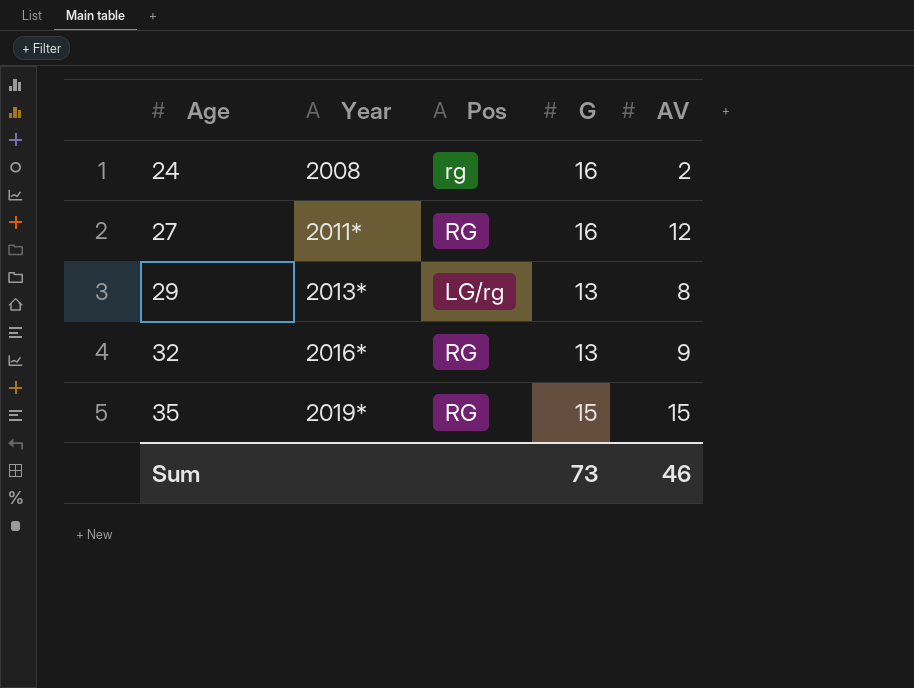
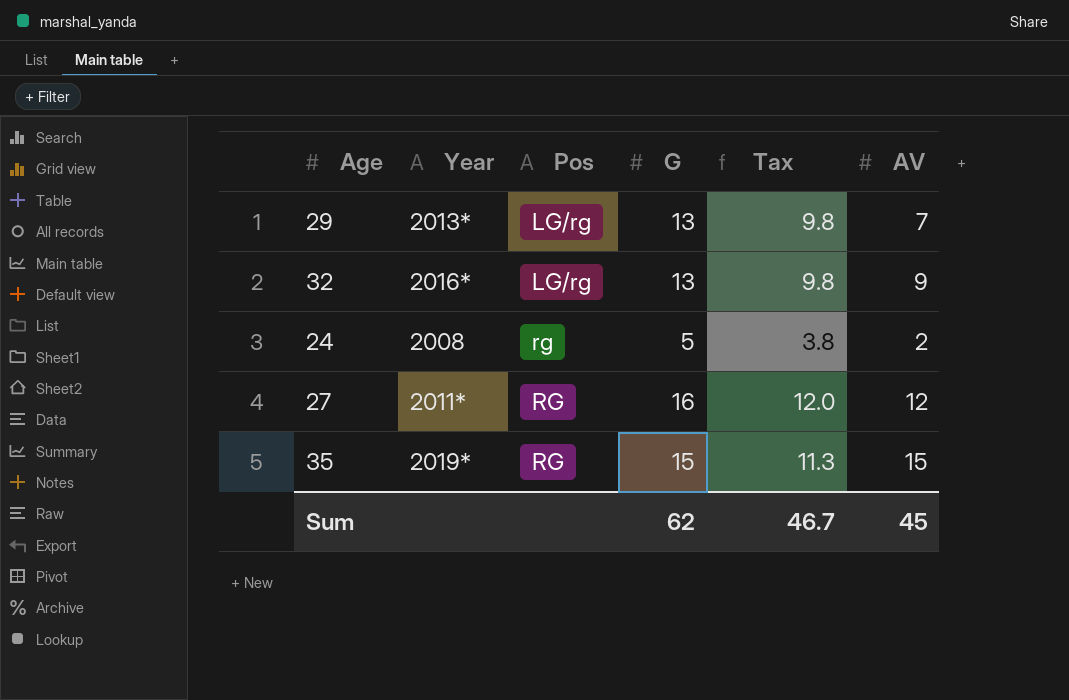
row order: Age ascending -> Pos ascending
column Tax | formula: none -> [G] * 0.75
29 | AV: 8 -> 7
32 | Pos: RG -> LG/rg
24 | G: 16 -> 5
Sum | G: 73 -> 62
Sum | AV: 46 -> 45

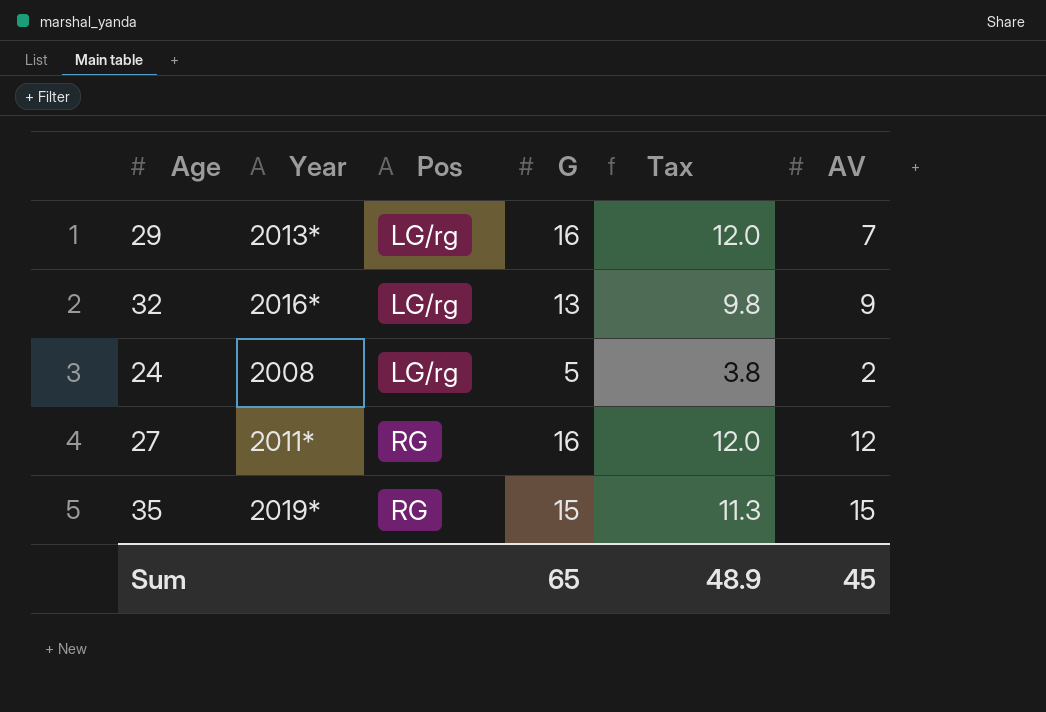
29 | G: 13 -> 16
29 | Tax: 9.8 -> 12.0
24 | Pos: rg -> LG/rg
Sum | G: 62 -> 65
Sum | Tax: 46.7 -> 48.9

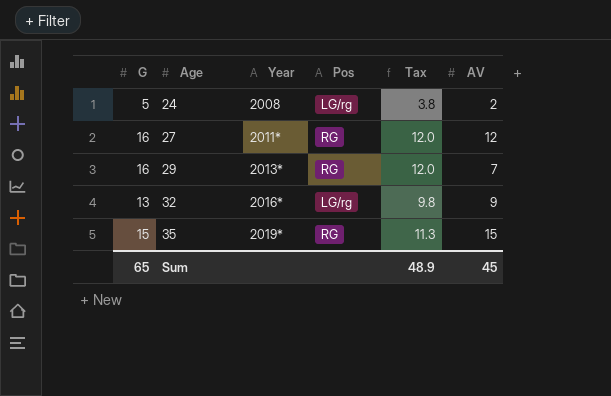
row order: Pos ascending -> Age ascending
column G | position: 4 -> 1
29 | Pos: LG/rg -> RG

